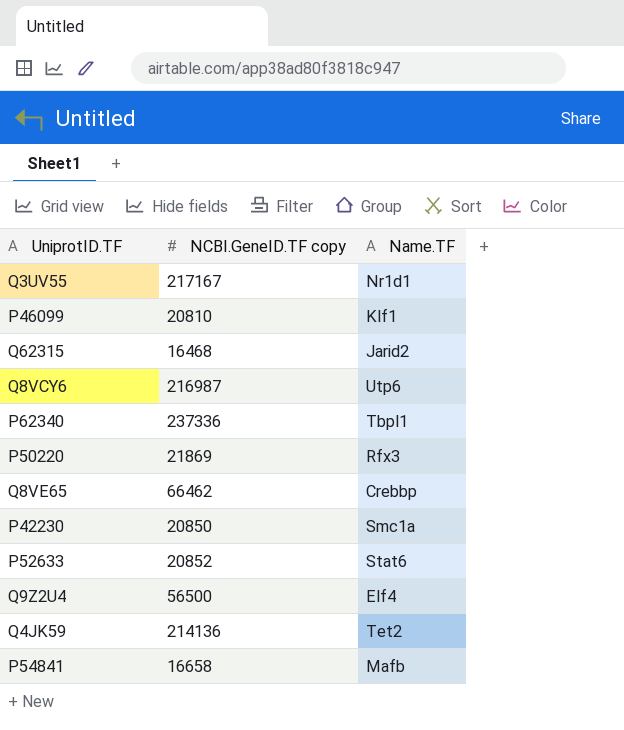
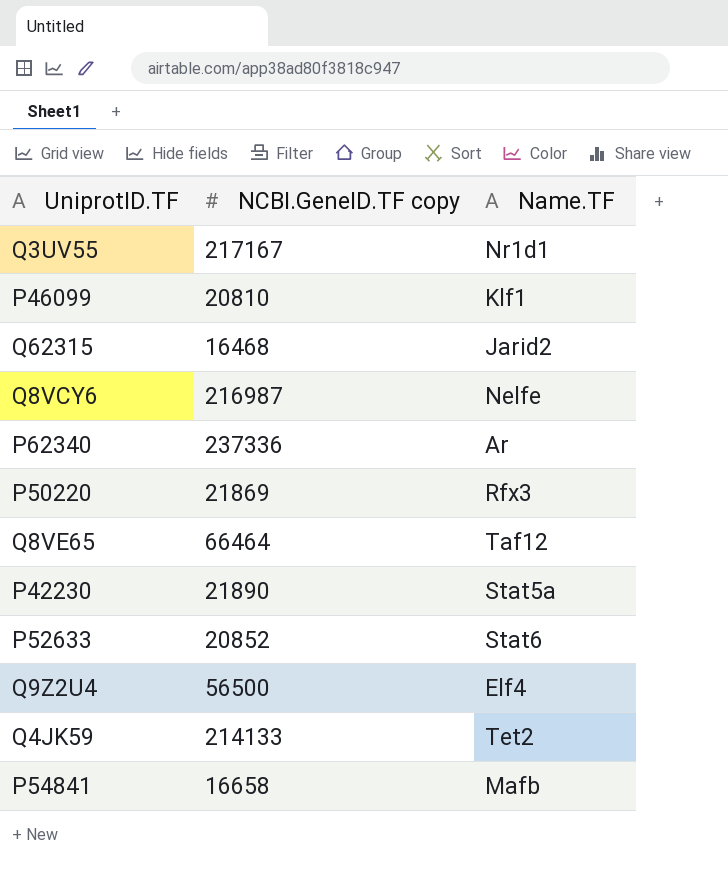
Q8VCY6 | Name.TF: Utp6 -> Nelfe
P62340 | Name.TF: Tbpl1 -> Ar
Q8VE65 | NCBI.GeneID.TF copy: 66462 -> 66464
Q8VE65 | Name.TF: Crebbp -> Taf12
P42230 | NCBI.GeneID.TF copy: 20850 -> 21890
P42230 | Name.TF: Smc1a -> Stat5a
Q4JK59 | NCBI.GeneID.TF copy: 214136 -> 214133

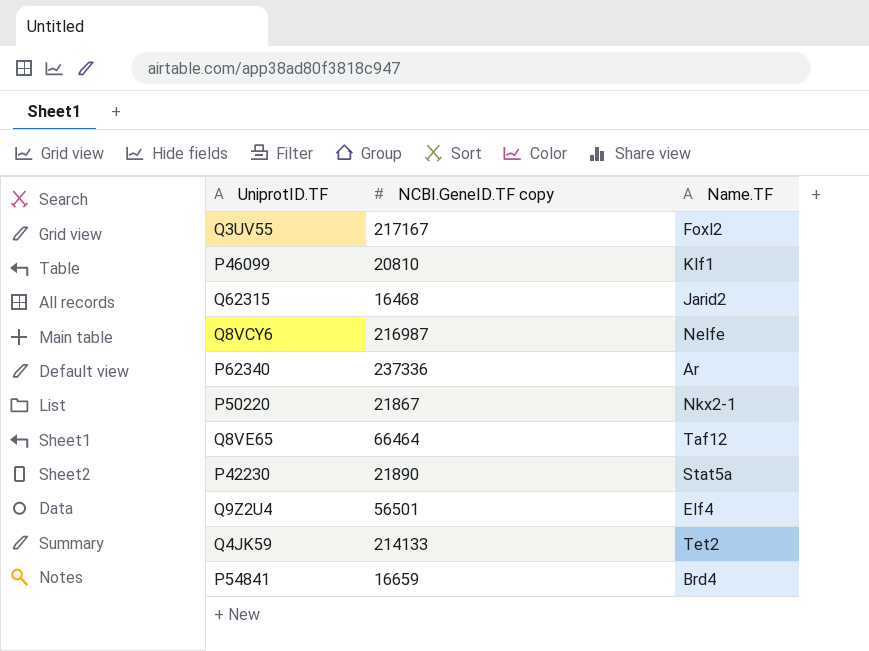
row P52633: 20852 | Stat6 -> none
Q3UV55 | Name.TF: Nr1d1 -> Foxl2
P50220 | NCBI.GeneID.TF copy: 21869 -> 21867
P50220 | Name.TF: Rfx3 -> Nkx2-1
Q9Z2U4 | NCBI.GeneID.TF copy: 56500 -> 56501
P54841 | NCBI.GeneID.TF copy: 16658 -> 16659
P54841 | Name.TF: Mafb -> Brd4

